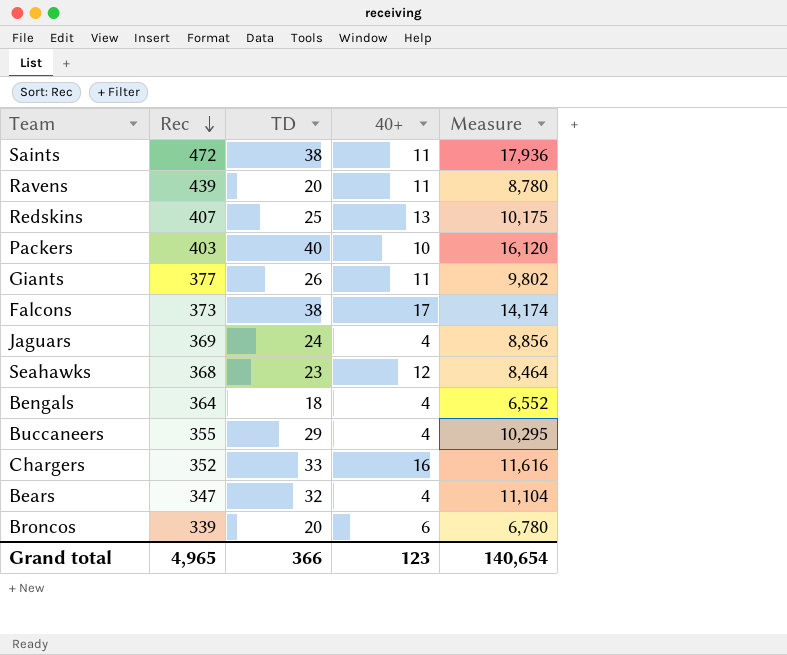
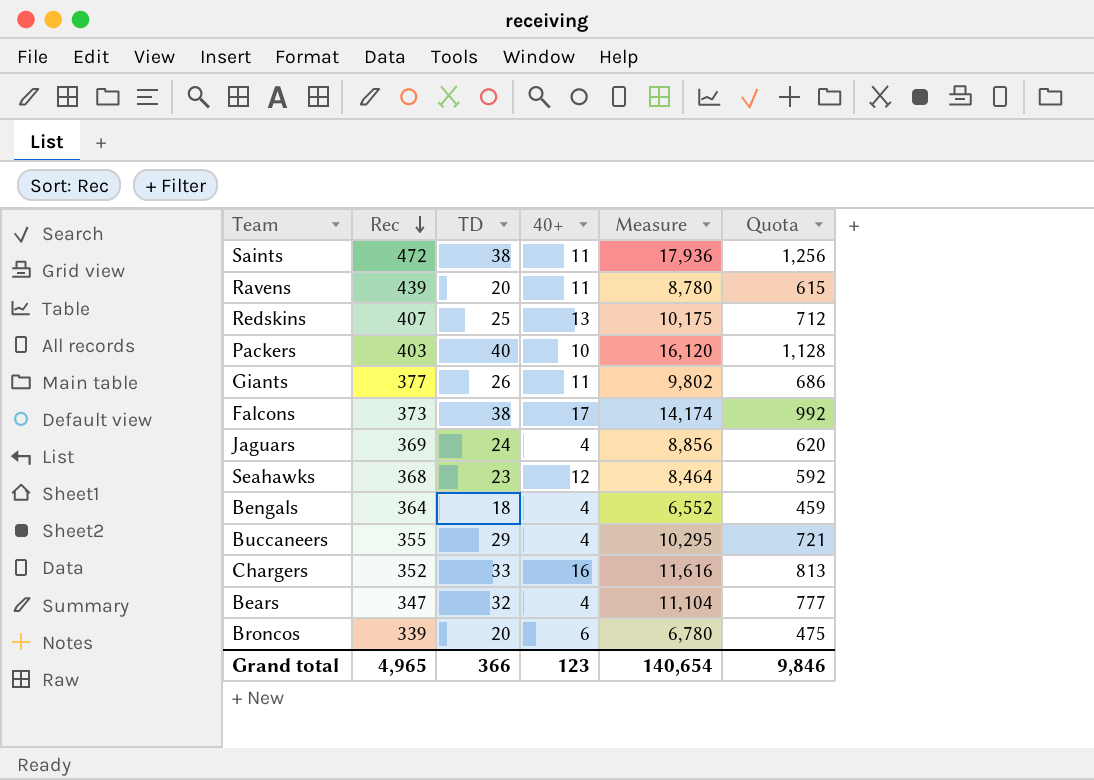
column Quota | formula: none -> [Measure] * 0.07

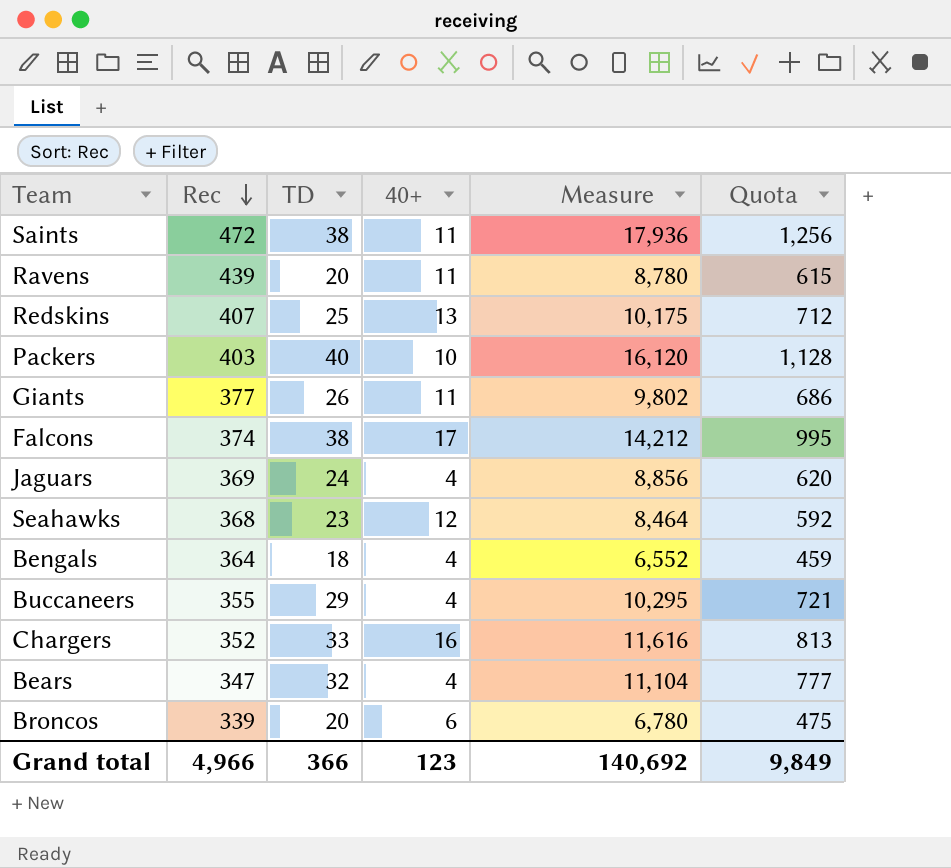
Falcons | Rec: 373 -> 374
Falcons | Measure: 14,174 -> 14,212
Falcons | Quota: 992 -> 995
Grand total | Rec: 4,965 -> 4,966
Grand total | Measure: 140,654 -> 140,692
Grand total | Quota: 9,846 -> 9,849

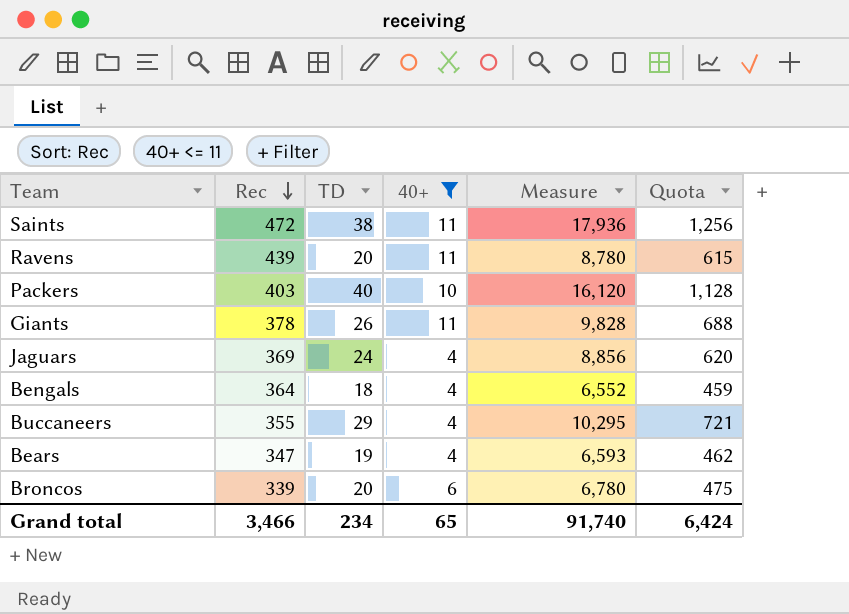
filter: none -> 40+ <= 11
Giants | Rec: 377 -> 378
Giants | Measure: 9,802 -> 9,828
Giants | Quota: 686 -> 688
Bears | TD: 32 -> 19
Bears | Measure: 11,104 -> 6,593
Bears | Quota: 777 -> 462
Grand total | Rec: 4,966 -> 3,466
Grand total | TD: 366 -> 234
Grand total | 40+: 123 -> 65
Grand total | Measure: 140,692 -> 91,740
Grand total | Quota: 9,849 -> 6,424

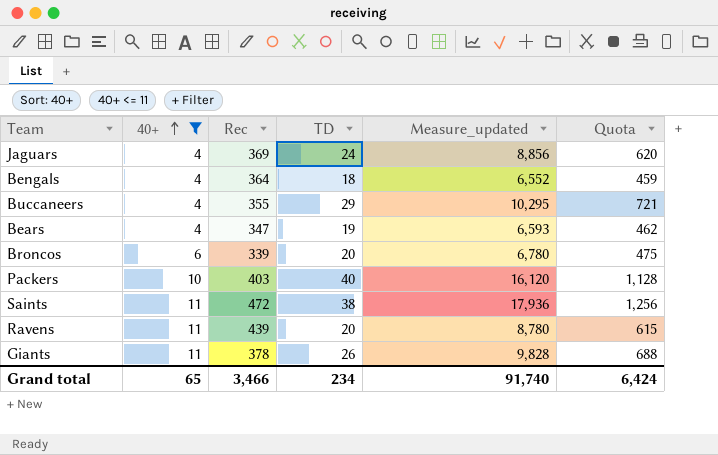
row order: Rec descending -> 40+ ascending
column 40+ | position: 4 -> 2
column name: Measure -> Measure_updated

